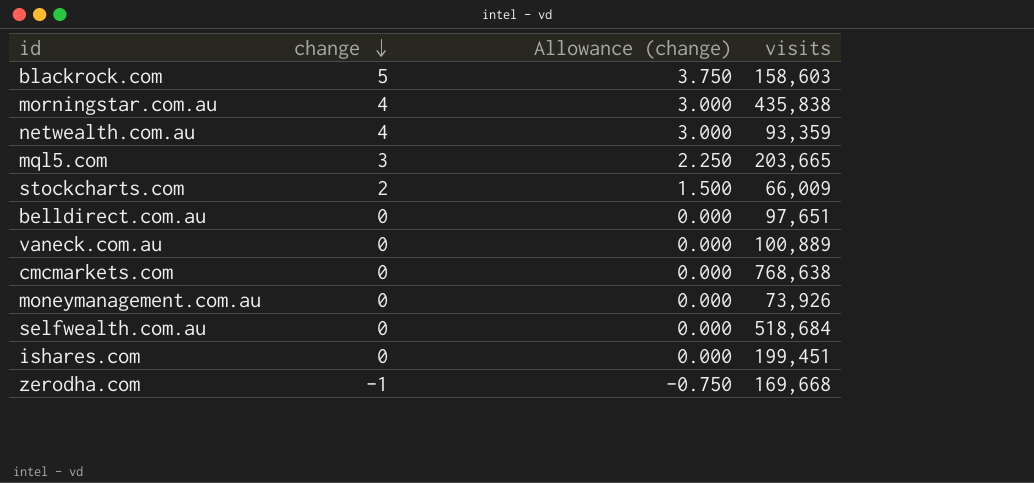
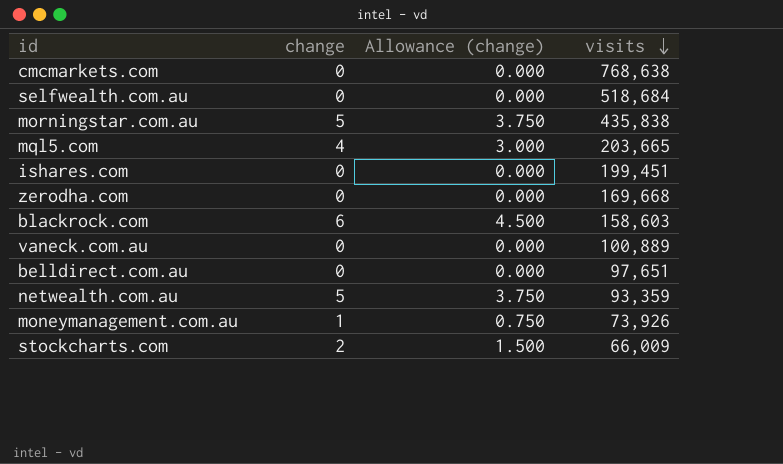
row order: change descending -> visits descending
morningstar.com.au | change: 4 -> 5
morningstar.com.au | Allowance (change): 3.000 -> 3.750
mql5.com | change: 3 -> 4
mql5.com | Allowance (change): 2.250 -> 3.000
zerodha.com | change: -1 -> 0
zerodha.com | Allowance (change): -0.750 -> 0.000
blackrock.com | change: 5 -> 6
blackrock.com | Allowance (change): 3.750 -> 4.500
netwealth.com.au | change: 4 -> 5
netwealth.com.au | Allowance (change): 3.000 -> 3.750
moneymanagement.com.au | change: 0 -> 1
moneymanagement.com.au | Allowance (change): 0.000 -> 0.750

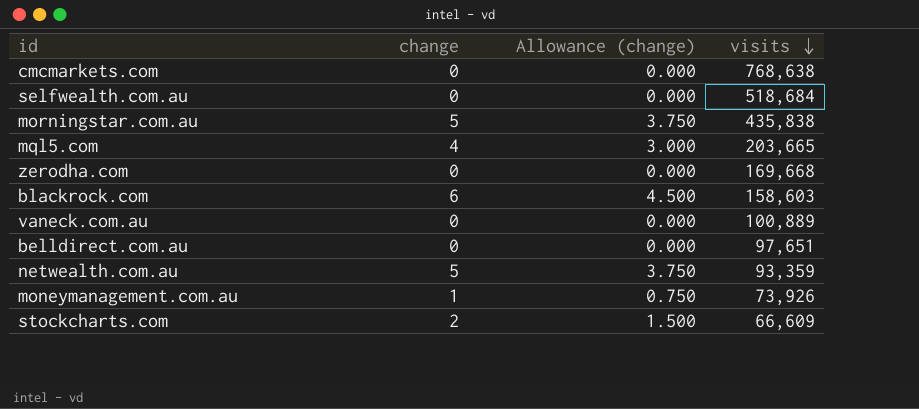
row ishares.com: 0 | 0.000 | 199,451 -> none
stockcharts.com | visits: 66,009 -> 66,609

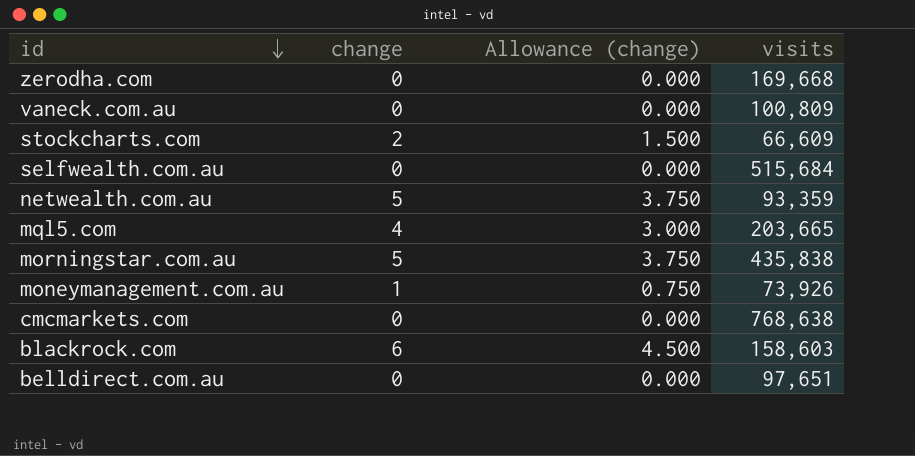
row order: visits descending -> id descending
vaneck.com.au | visits: 100,889 -> 100,809
selfwealth.com.au | visits: 518,684 -> 515,684

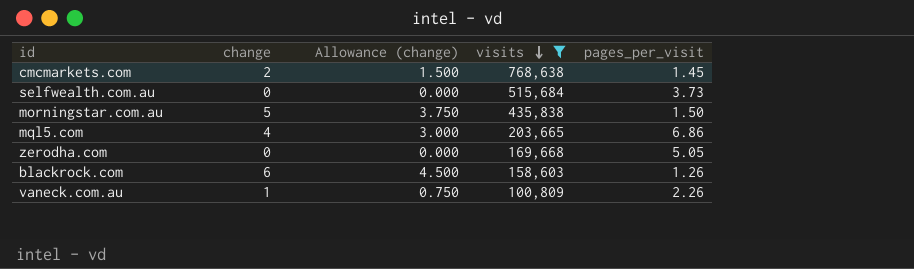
filter: none -> visits >= 100,809
row order: id descending -> visits descending
column pages_per_visit | position: none -> 5
cmcmarkets.com | change: 0 -> 2
cmcmarkets.com | Allowance (change): 0.000 -> 1.500
vaneck.com.au | change: 0 -> 1
vaneck.com.au | Allowance (change): 0.000 -> 0.750

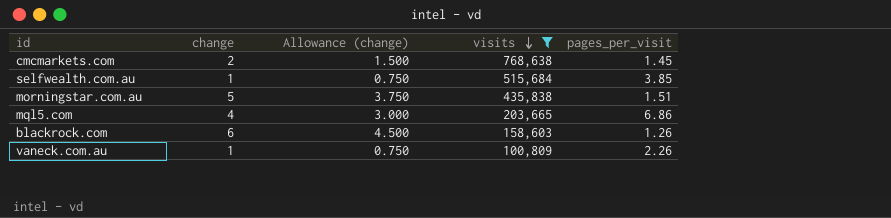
row zerodha.com: 0 | 0.000 | 169,668 | 5.05 -> none
selfwealth.com.au | change: 0 -> 1
selfwealth.com.au | Allowance (change): 0.000 -> 0.750
selfwealth.com.au | pages_per_visit: 3.73 -> 3.85
morningstar.com.au | pages_per_visit: 1.50 -> 1.51

